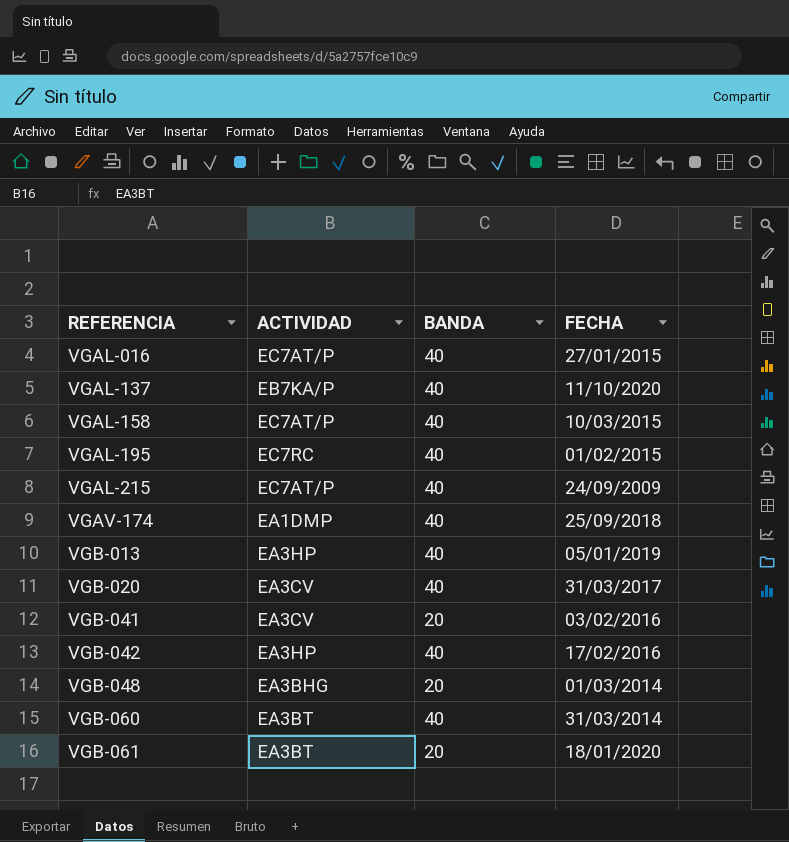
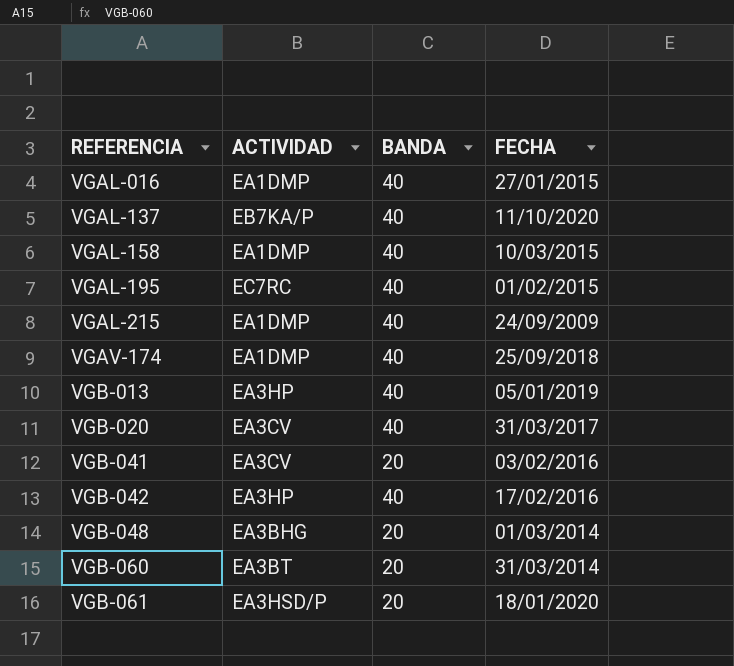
VGAL-016 | ACTIVIDAD: EC7AT/P -> EA1DMP
VGAL-158 | ACTIVIDAD: EC7AT/P -> EA1DMP
VGAL-215 | ACTIVIDAD: EC7AT/P -> EA1DMP
VGB-060 | BANDA: 40 -> 20
VGB-061 | ACTIVIDAD: EA3BT -> EA3HSD/P

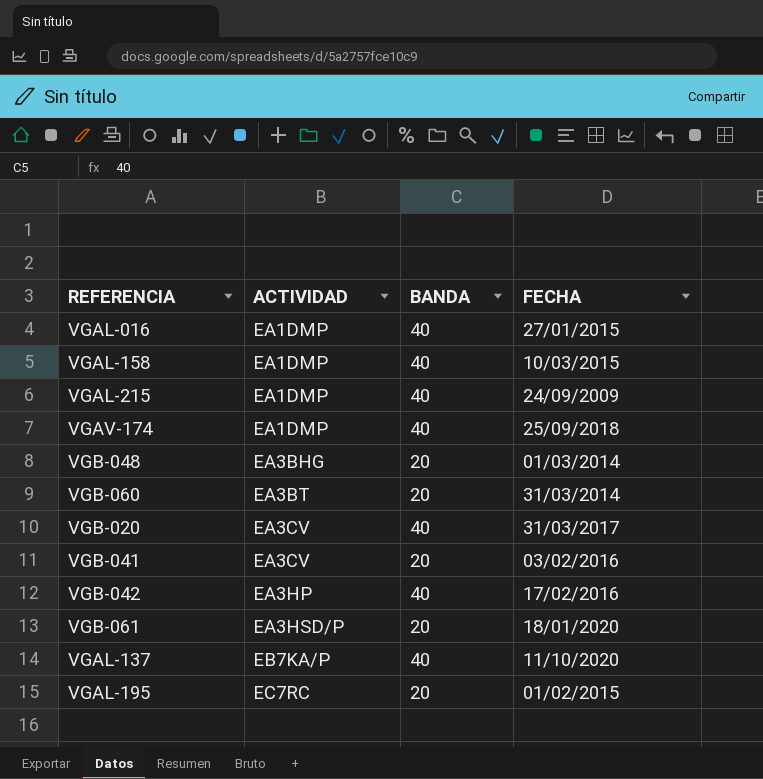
row order: REFERENCIA ascending -> ACTIVIDAD ascending
row VGB-013: EA3HP | 40 | 05/01/2019 -> none
VGAL-195 | BANDA: 40 -> 20

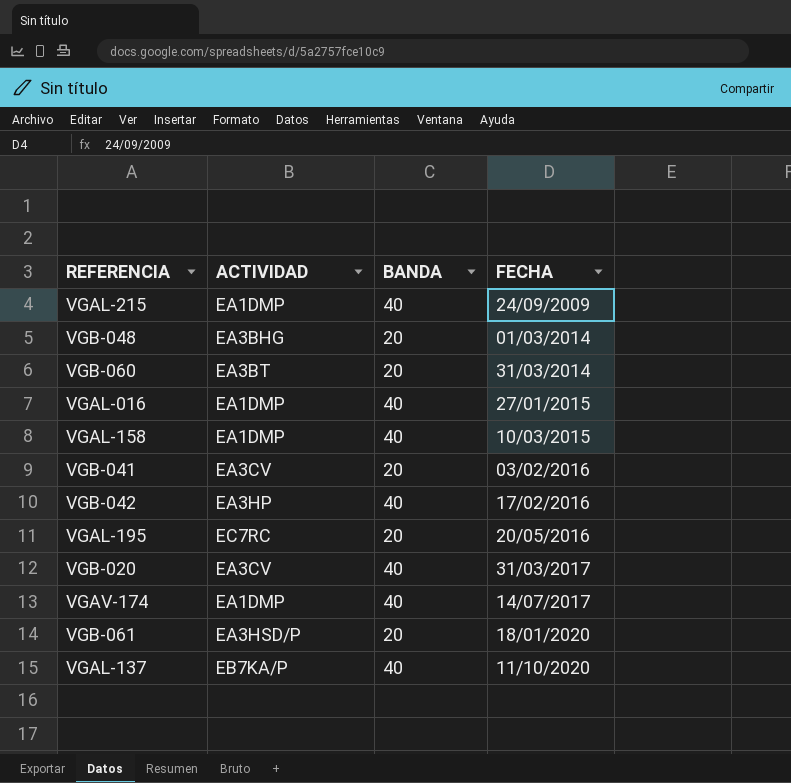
row order: ACTIVIDAD ascending -> FECHA ascending
VGAL-195 | FECHA: 01/02/2015 -> 20/05/2016
VGAV-174 | FECHA: 25/09/2018 -> 14/07/2017

